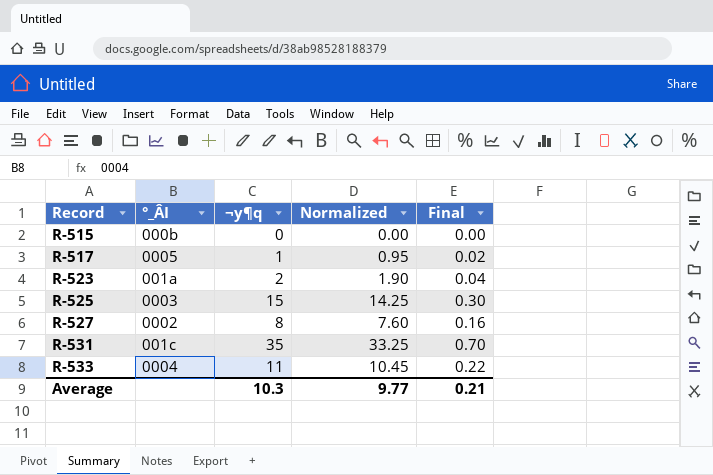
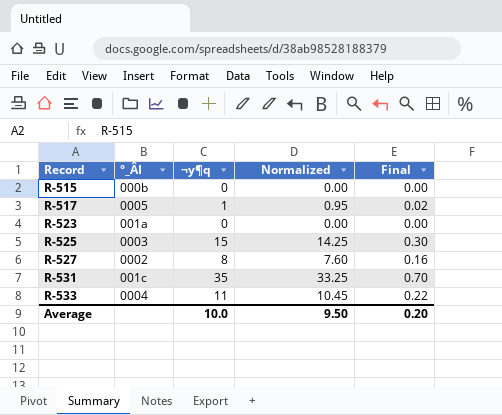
R-523 | ¬y¶q: 2 -> 0
R-523 | Normalized: 1.90 -> 0.00
R-523 | Final: 0.04 -> 0.00
Average | ¬y¶q: 10.3 -> 10.0
Average | Normalized: 9.77 -> 9.50
Average | Final: 0.21 -> 0.20

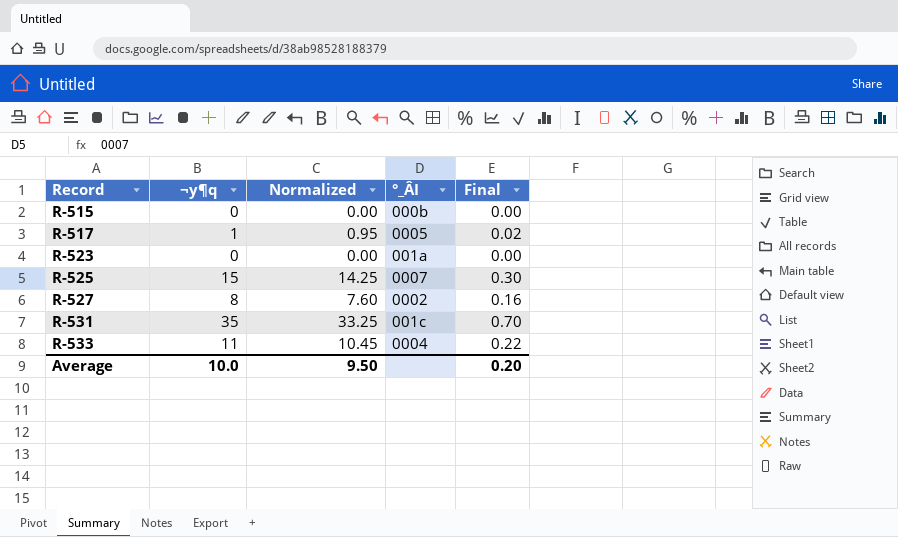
column °_ÂI | position: 2 -> 4
R-525 | °_ÂI: 0003 -> 0007

